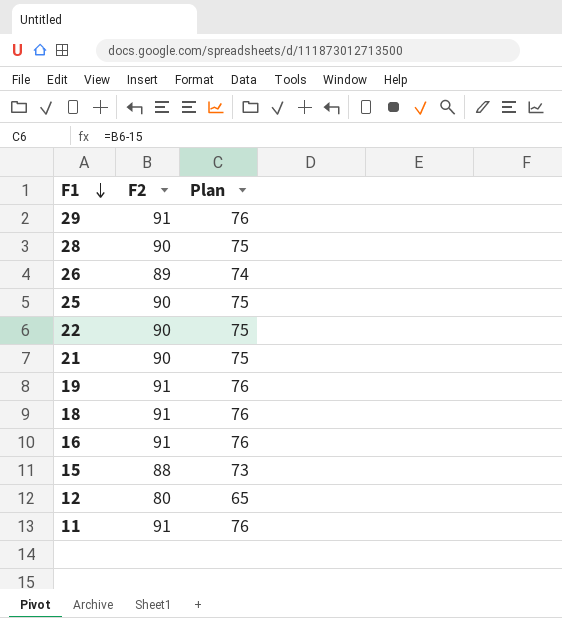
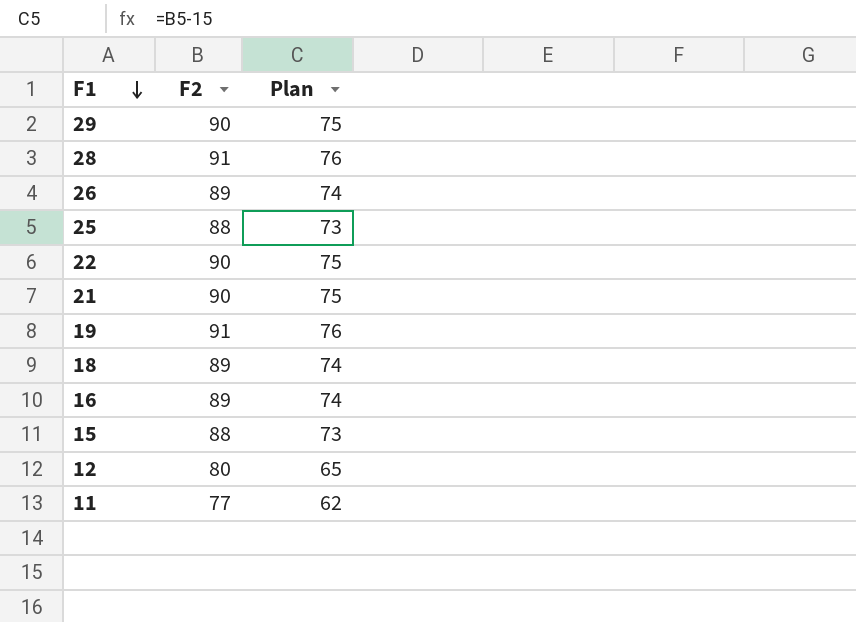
29 | F2: 91 -> 90
29 | Plan: 76 -> 75
28 | F2: 90 -> 91
28 | Plan: 75 -> 76
25 | F2: 90 -> 88
25 | Plan: 75 -> 73
18 | F2: 91 -> 89
18 | Plan: 76 -> 74
16 | F2: 91 -> 89
16 | Plan: 76 -> 74
11 | F2: 91 -> 77
11 | Plan: 76 -> 62

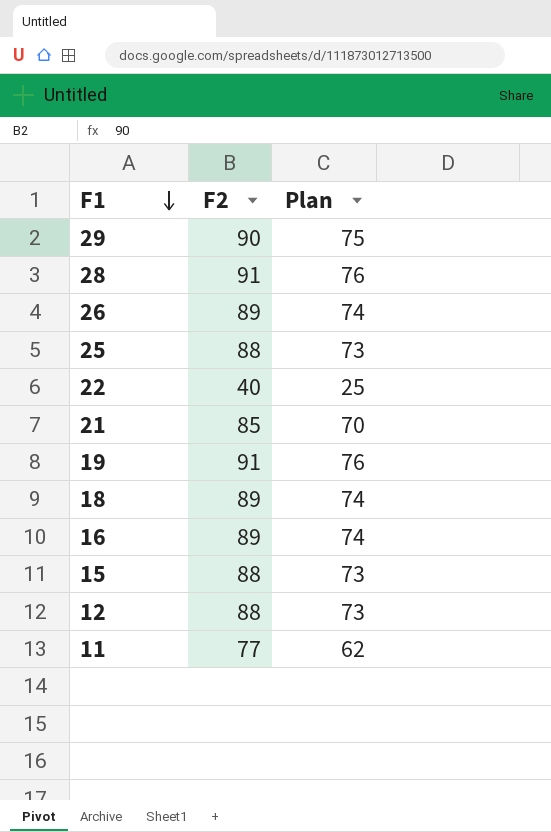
22 | F2: 90 -> 40
22 | Plan: 75 -> 25
21 | F2: 90 -> 85
21 | Plan: 75 -> 70
12 | F2: 80 -> 88
12 | Plan: 65 -> 73

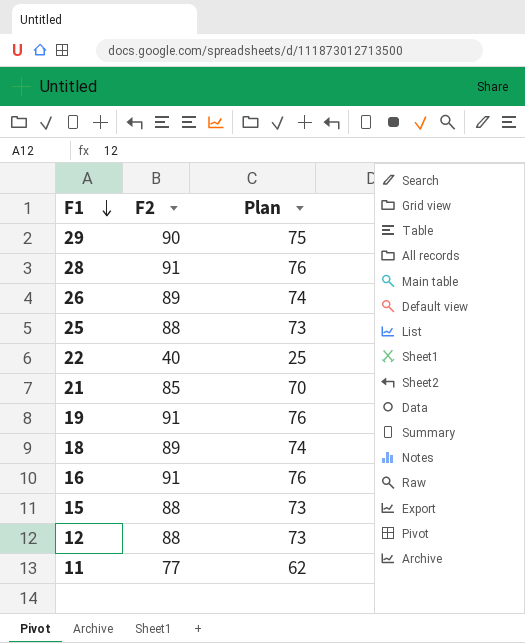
16 | F2: 89 -> 91
16 | Plan: 74 -> 76

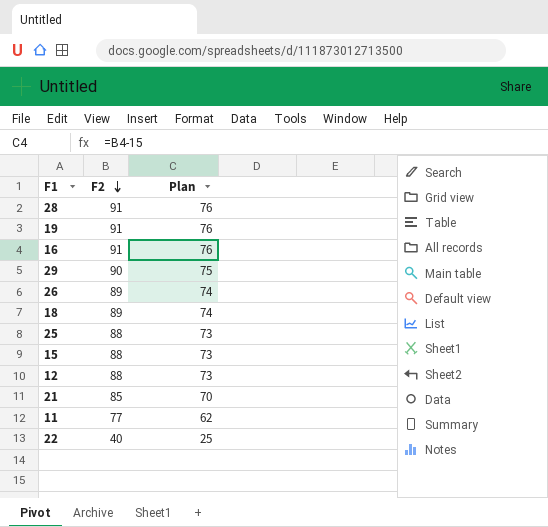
row order: F1 descending -> F2 descending

